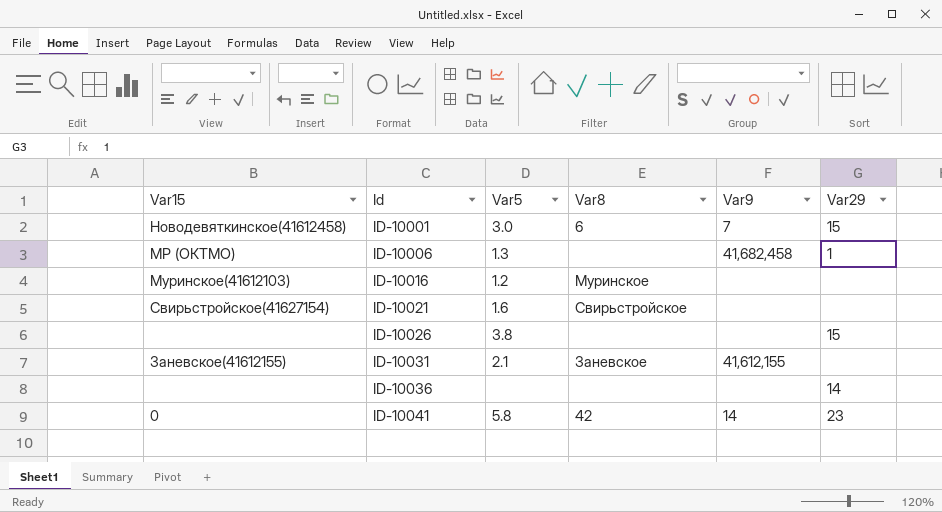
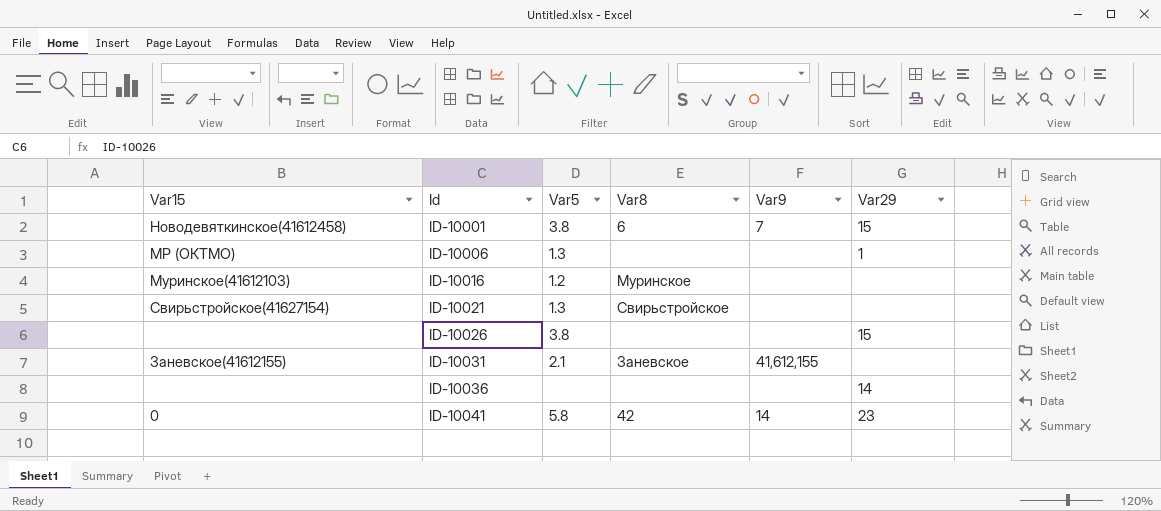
ID-10001 | Var5: 3.0 -> 3.8
ID-10006 | Var9: 41,682,458 -> none
ID-10021 | Var5: 1.6 -> 1.3

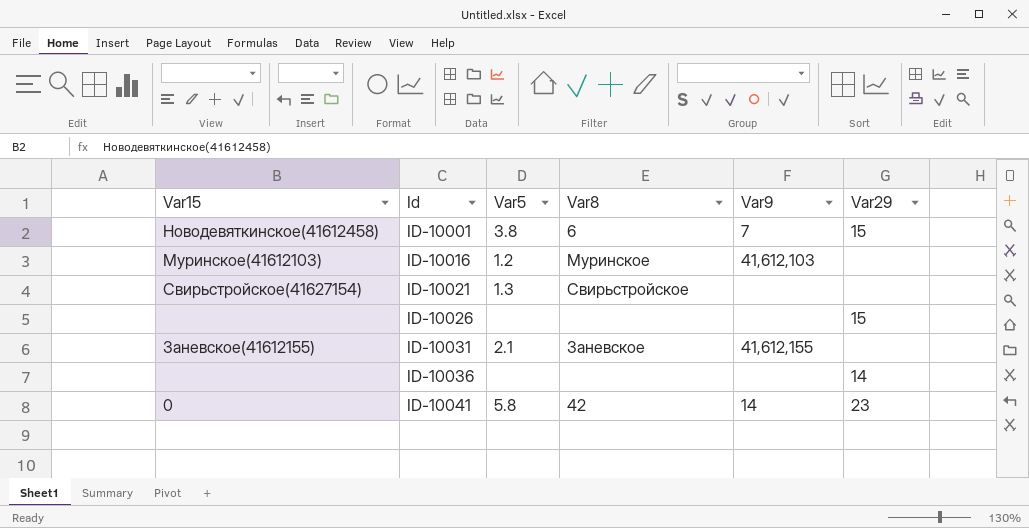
row ID-10006: МР (ОКТМО) | 1.3 | none | none | 1 -> none
ID-10016 | Var9: none -> 41,612,103
ID-10026 | Var5: 3.8 -> none

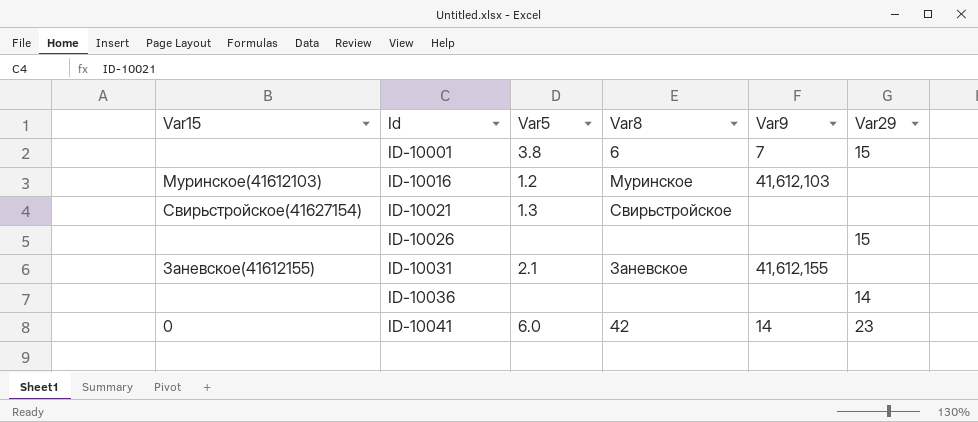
ID-10001 | Var15: Новодевяткинское(41612458) -> none
ID-10041 | Var5: 5.8 -> 6.0

